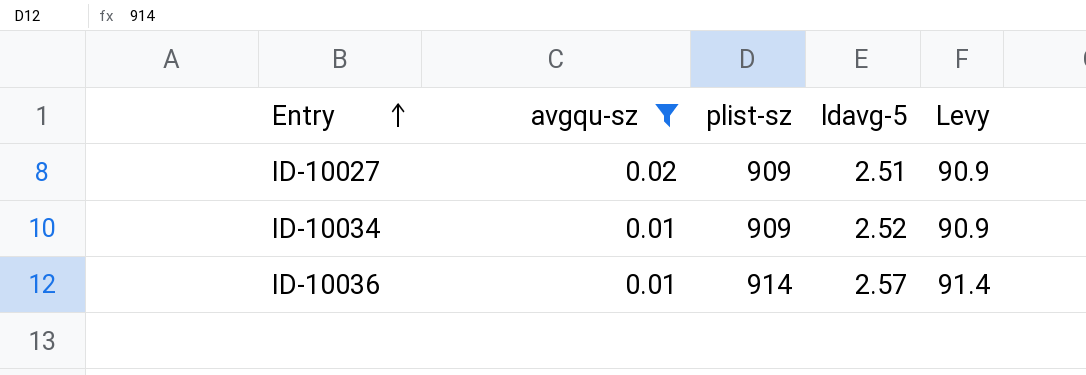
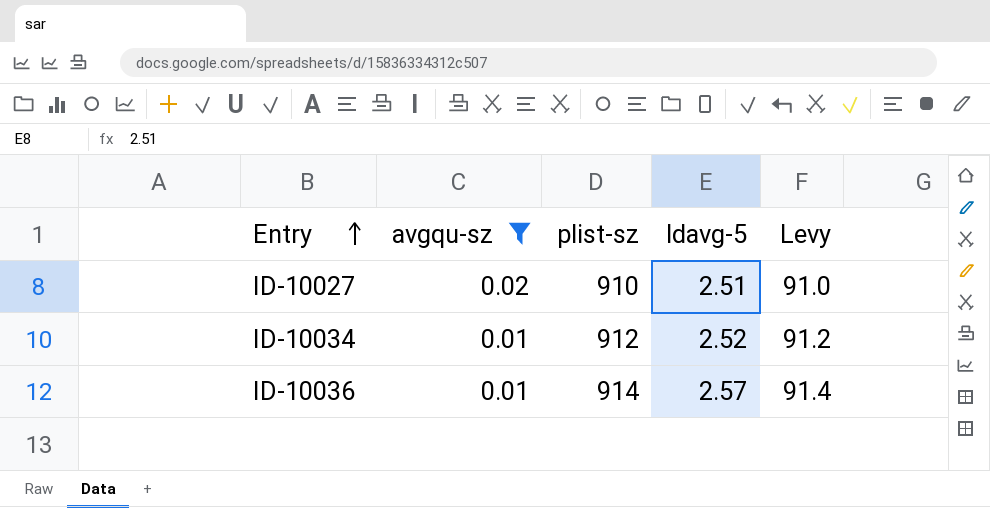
ID-10027 | plist-sz: 909 -> 910
ID-10027 | Levy: 90.9 -> 91.0
ID-10034 | plist-sz: 909 -> 912
ID-10034 | Levy: 90.9 -> 91.2

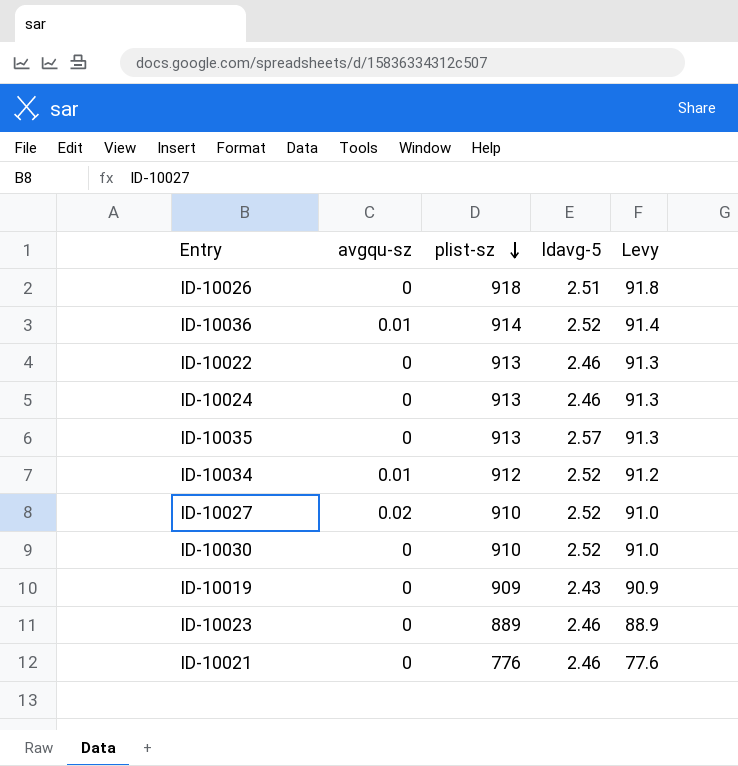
filter: avgqu-sz != 0 -> none
row order: Entry ascending -> plist-sz descending
ID-10036 | ldavg-5: 2.57 -> 2.52
ID-10027 | ldavg-5: 2.51 -> 2.52

